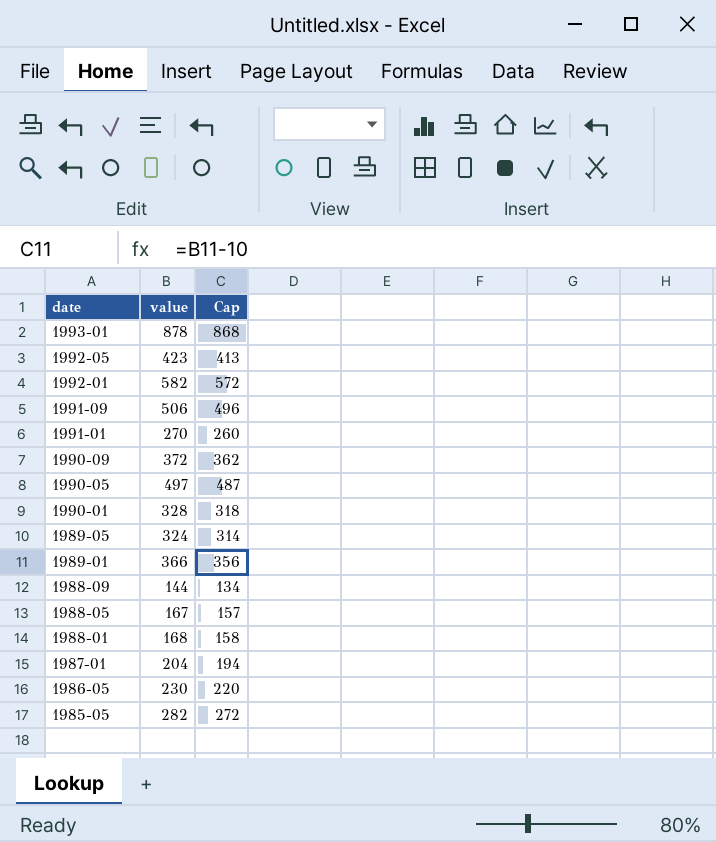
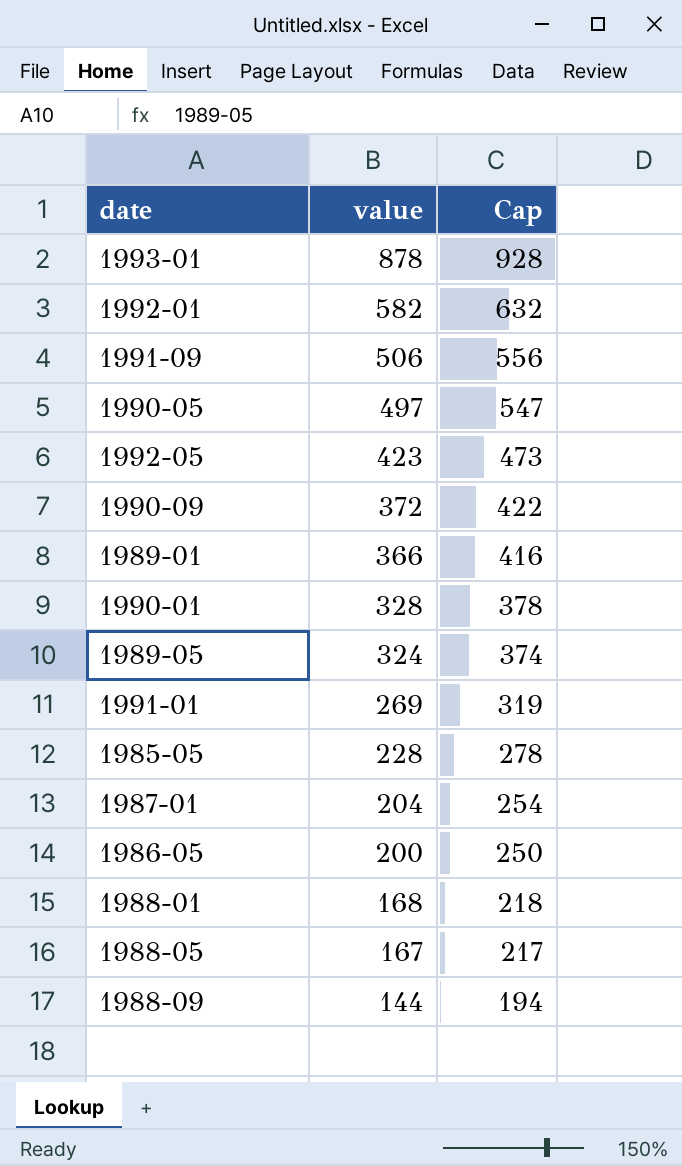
row order: date descending -> value descending
column Cap | formula: [value] - 10 -> [value] + 50
1991-01 | value: 270 -> 269
1985-05 | value: 282 -> 228
1986-05 | value: 230 -> 200

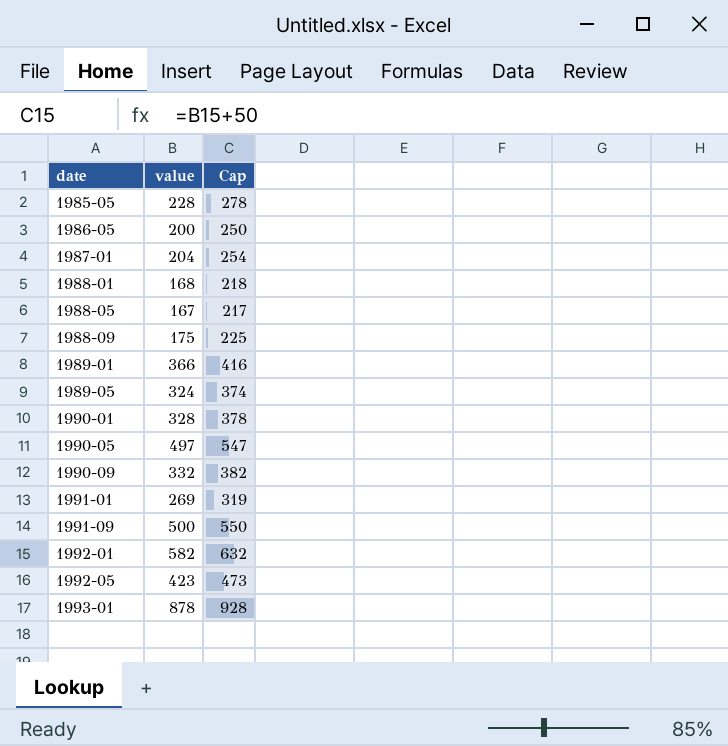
row order: value descending -> date ascending
1988-09 | value: 144 -> 175
1988-09 | Cap: 194 -> 225
1990-09 | value: 372 -> 332
1990-09 | Cap: 422 -> 382
1991-09 | value: 506 -> 500
1991-09 | Cap: 556 -> 550

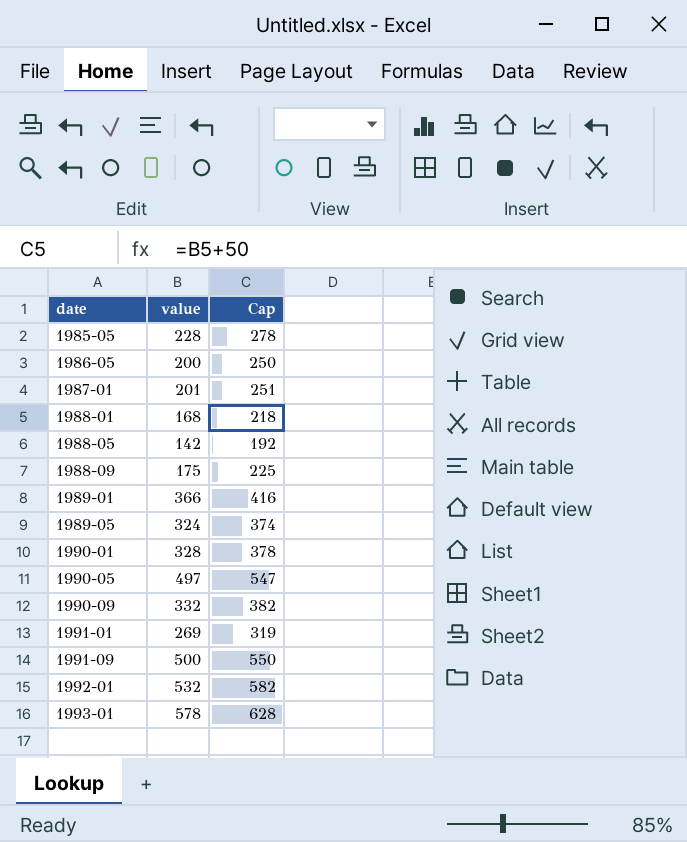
row 1992-05: 423 | 473 -> none
1987-01 | value: 204 -> 201
1987-01 | Cap: 254 -> 251
1988-05 | value: 167 -> 142
1988-05 | Cap: 217 -> 192
1992-01 | value: 582 -> 532
1992-01 | Cap: 632 -> 582
1993-01 | value: 878 -> 578
1993-01 | Cap: 928 -> 628

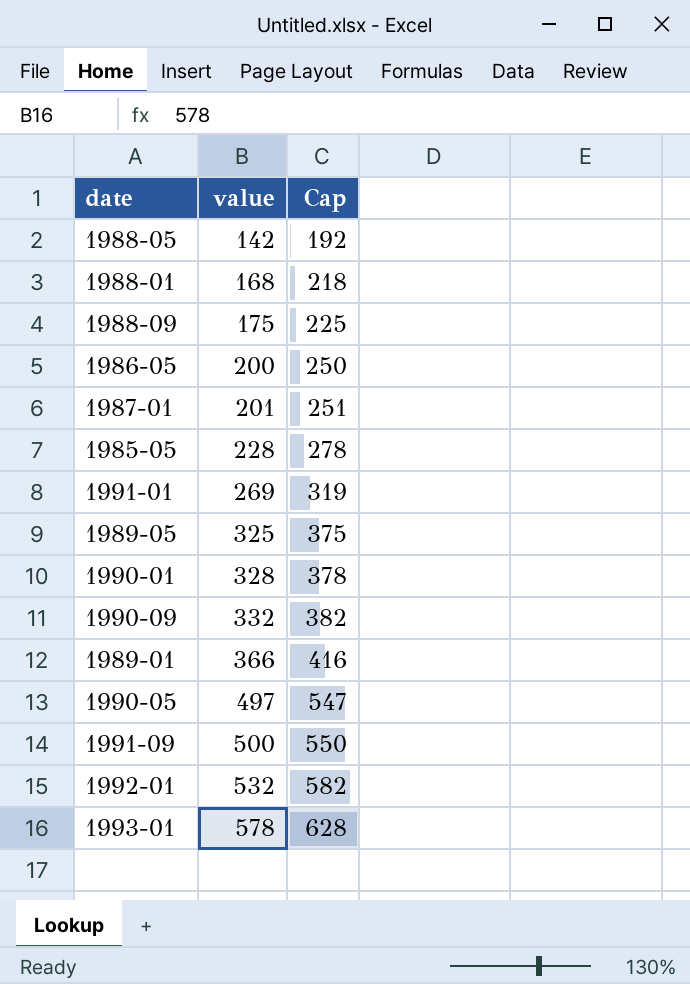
row order: date ascending -> value ascending
1989-05 | value: 324 -> 325
1989-05 | Cap: 374 -> 375

